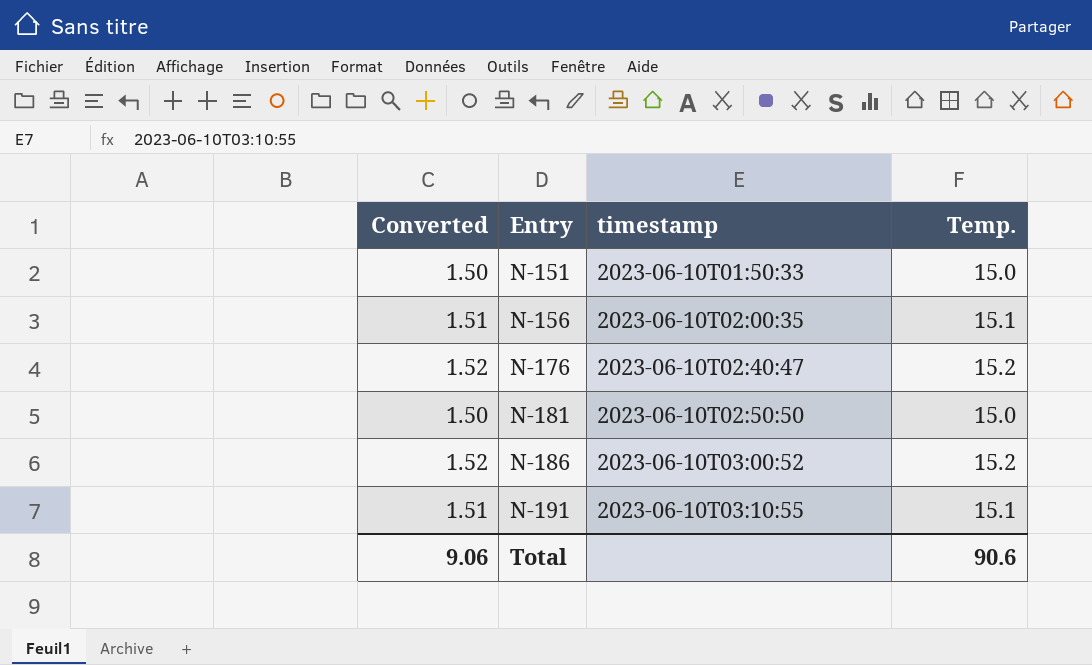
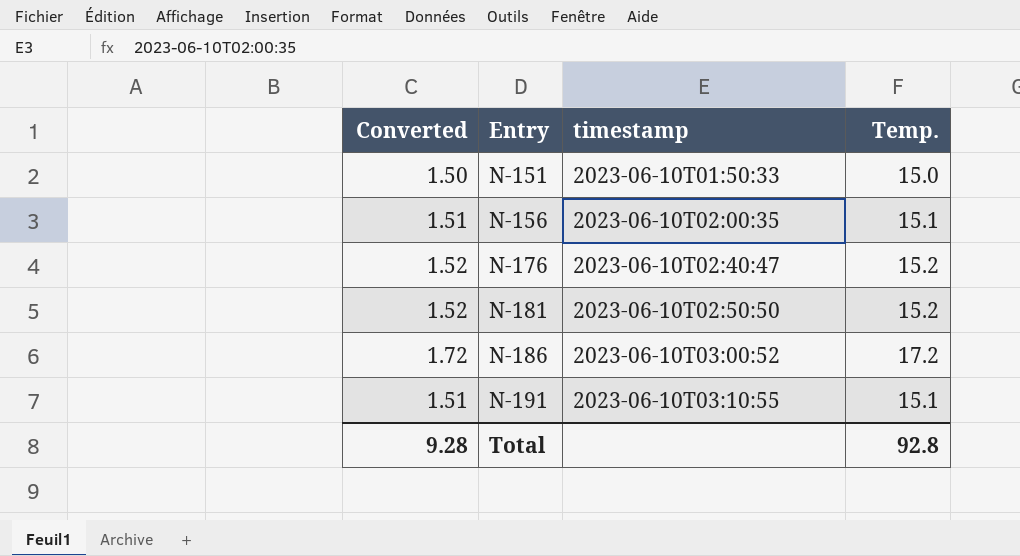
N-181 | Converted: 1.50 -> 1.52
N-181 | Temp.: 15.0 -> 15.2
N-186 | Converted: 1.52 -> 1.72
N-186 | Temp.: 15.2 -> 17.2
Total | Converted: 9.06 -> 9.28
Total | Temp.: 90.6 -> 92.8

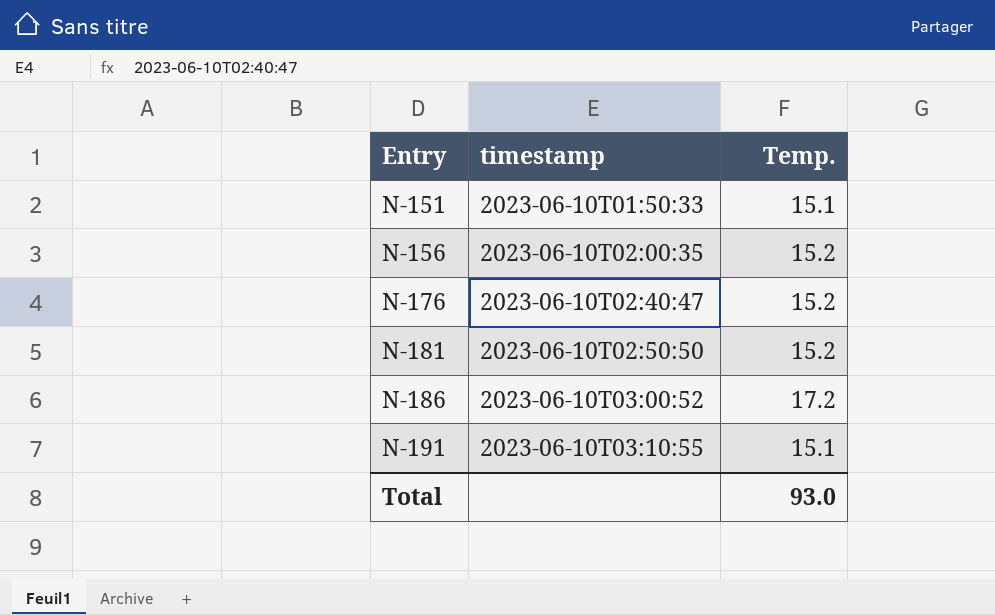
column Converted | formula: [Temp.] * 0.1 -> none
N-151 | Temp.: 15.0 -> 15.1
N-156 | Temp.: 15.1 -> 15.2
Total | Temp.: 92.8 -> 93.0

